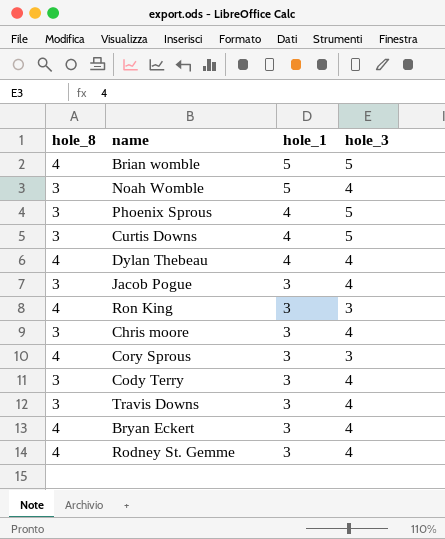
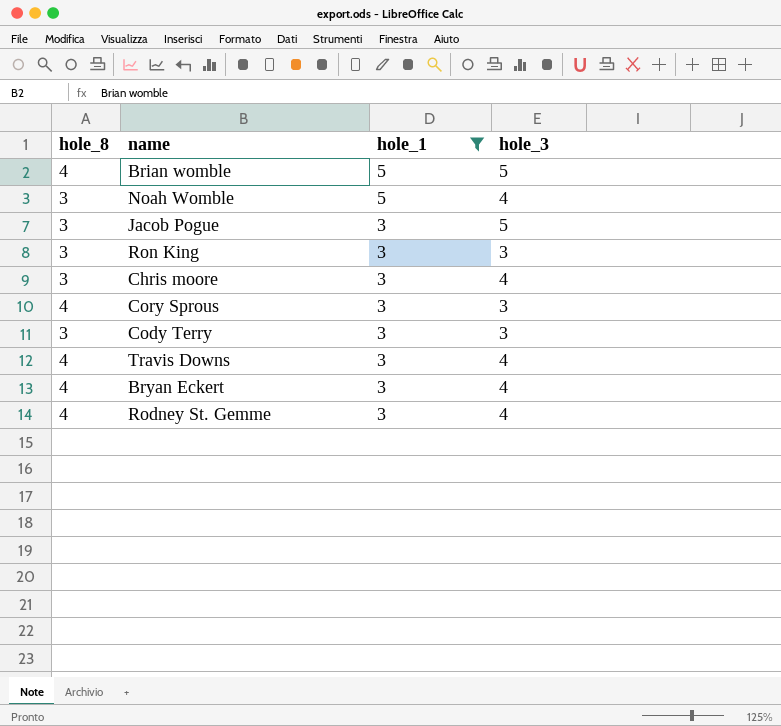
filter: none -> hole_1 != 4
Jacob Pogue | hole_3: 4 -> 5
Ron King | hole_8: 4 -> 3
Cody Terry | hole_3: 4 -> 3
Travis Downs | hole_8: 3 -> 4

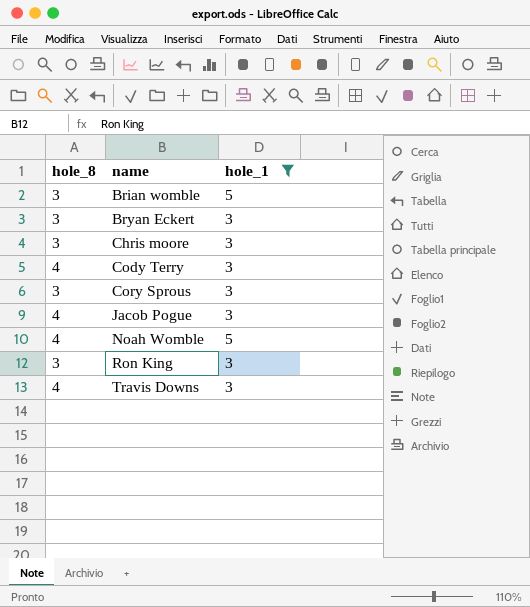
row order: hole_1 descending -> name ascending
column hole_3 | position: 4 -> none
row Rodney St. Gemme: 4 | 3 | 4 -> none
Brian womble | hole_8: 4 -> 3
Bryan Eckert | hole_8: 4 -> 3
Cody Terry | hole_8: 3 -> 4
Cory Sprous | hole_8: 4 -> 3
Jacob Pogue | hole_8: 3 -> 4
Noah Womble | hole_8: 3 -> 4

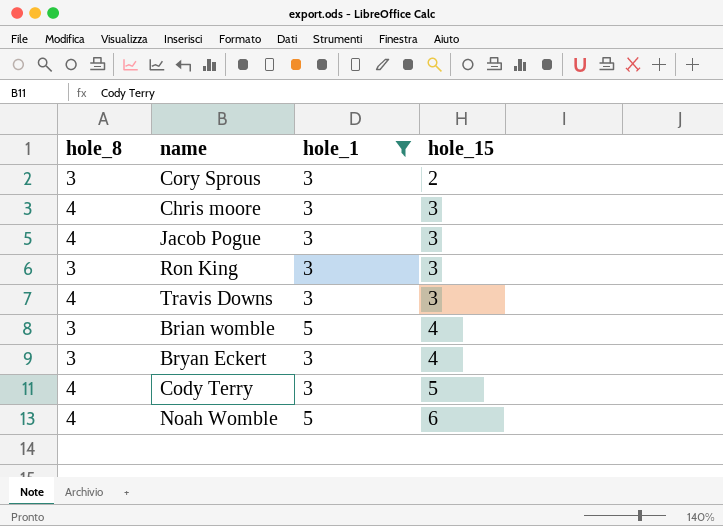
row order: name ascending -> hole_15 ascending
column hole_15 | position: none -> 4
Chris moore | hole_8: 3 -> 4

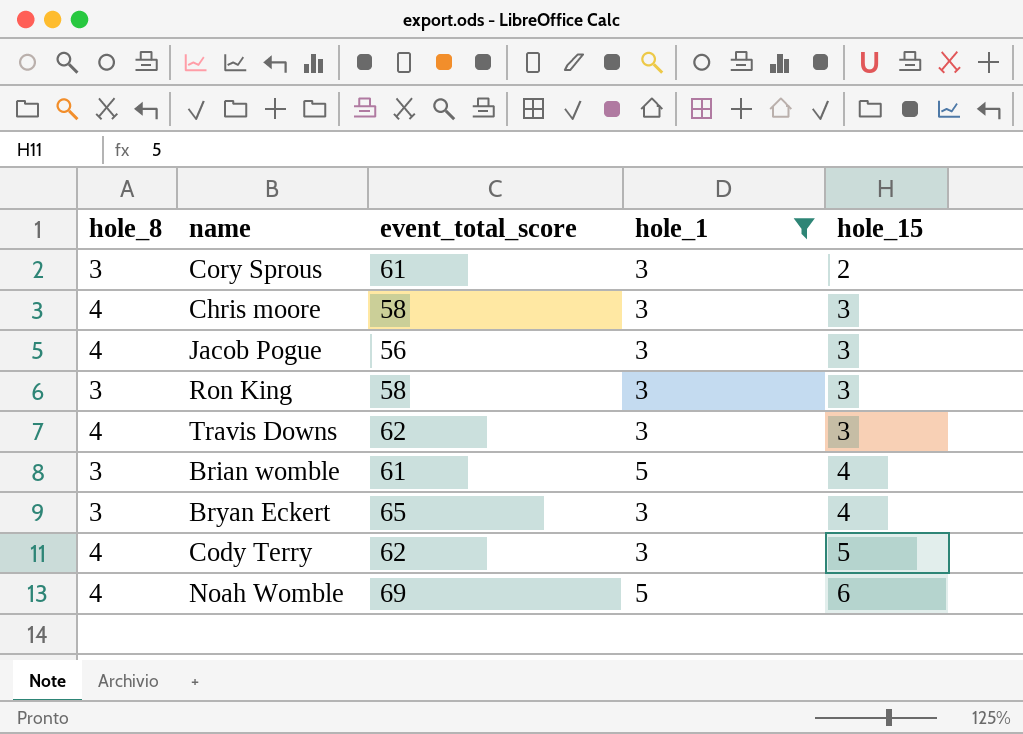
column event_total_score | position: none -> 3

